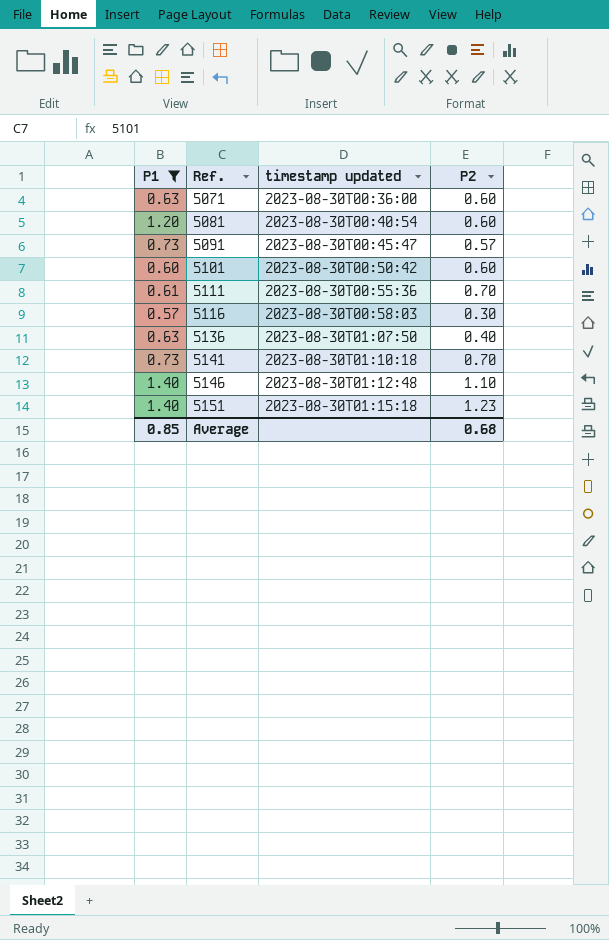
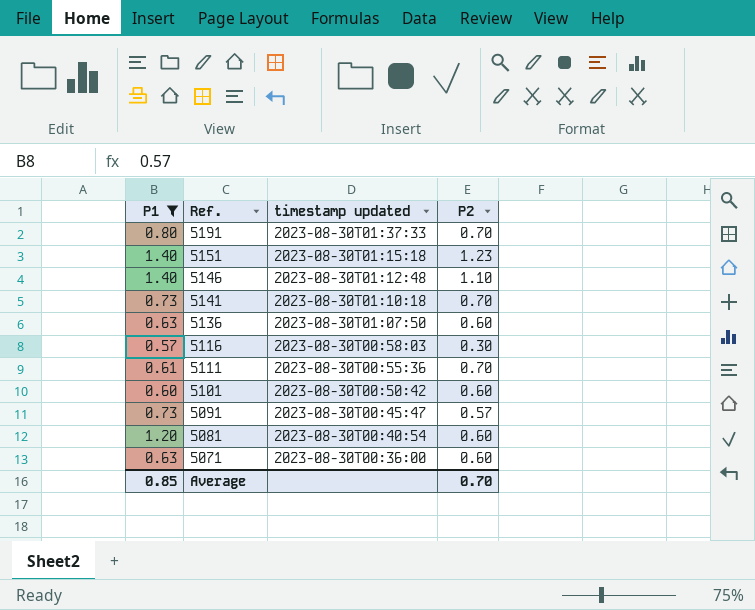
row order: Ref. ascending -> Ref. descending
row 5191: none -> 0.80 | 2023-08-30T01:37:33 | 0.70
5136 | P2: 0.40 -> 0.60
Average | P2: 0.68 -> 0.70

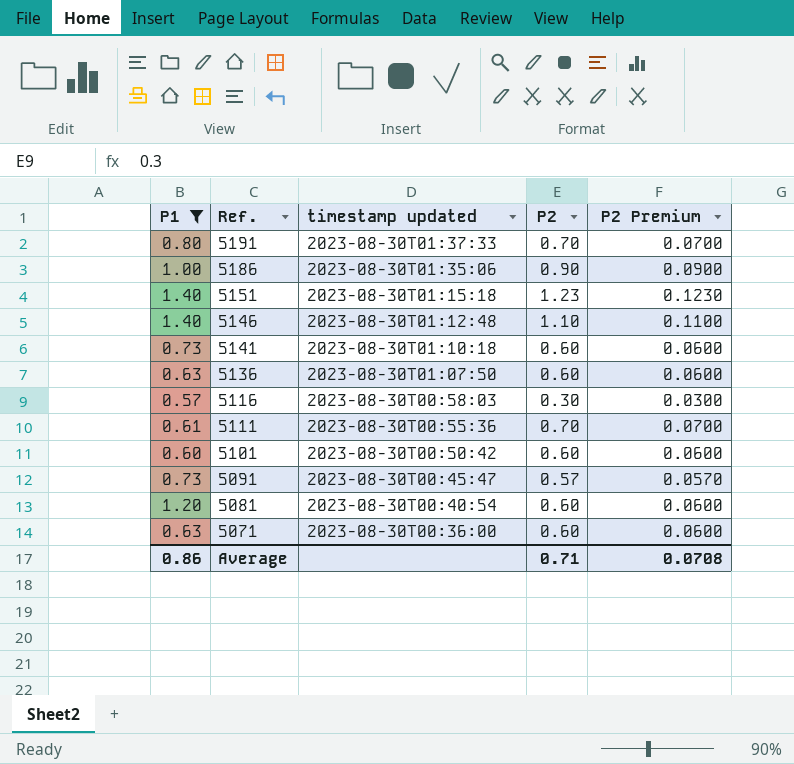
column P2 Premium | formula: none -> [P2] * 0.1
row 5186: none -> 1.00 | 2023-08-30T01:35:06 | 0.90 | 0.0900
5141 | P2: 0.70 -> 0.60
Average | P1: 0.85 -> 0.86
Average | P2: 0.70 -> 0.71

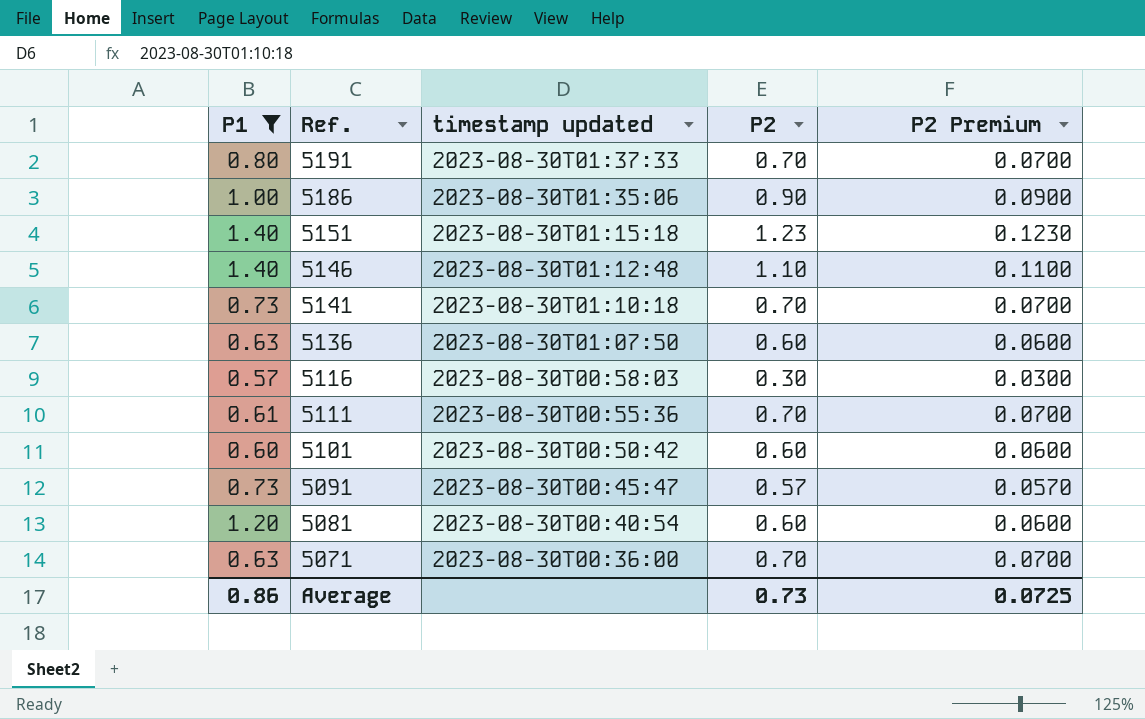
5141 | P2: 0.60 -> 0.70
5141 | P2 Premium: 0.0600 -> 0.0700
5071 | P2: 0.60 -> 0.70
5071 | P2 Premium: 0.0600 -> 0.0700
Average | P2: 0.71 -> 0.73
Average | P2 Premium: 0.0708 -> 0.0725

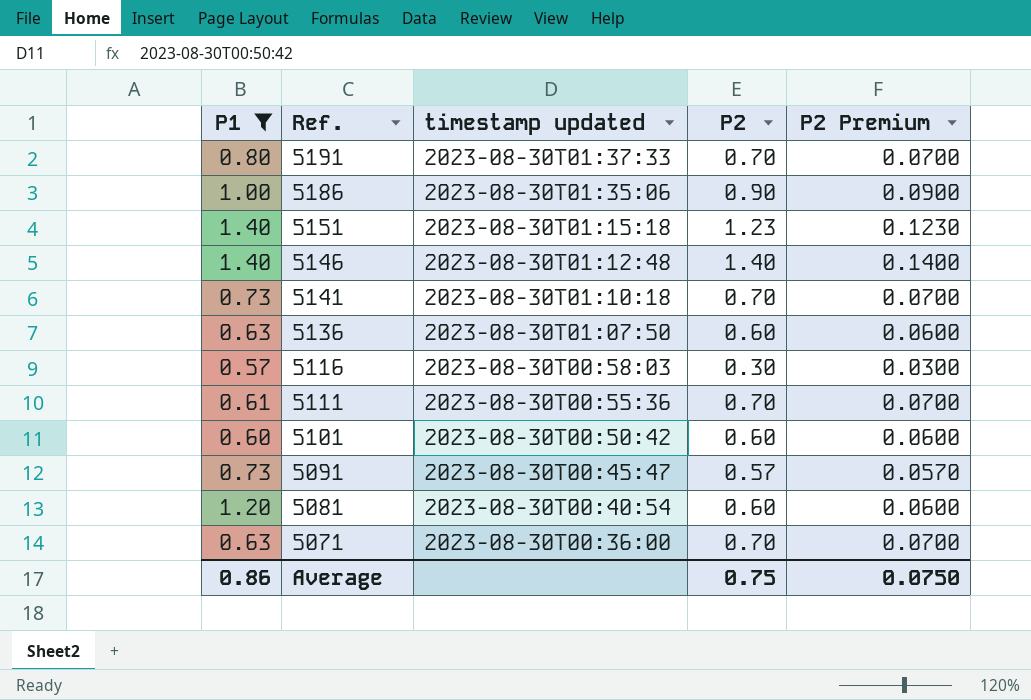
5146 | P2: 1.10 -> 1.40
5146 | P2 Premium: 0.1100 -> 0.1400
Average | P2: 0.73 -> 0.75
Average | P2 Premium: 0.0725 -> 0.0750

